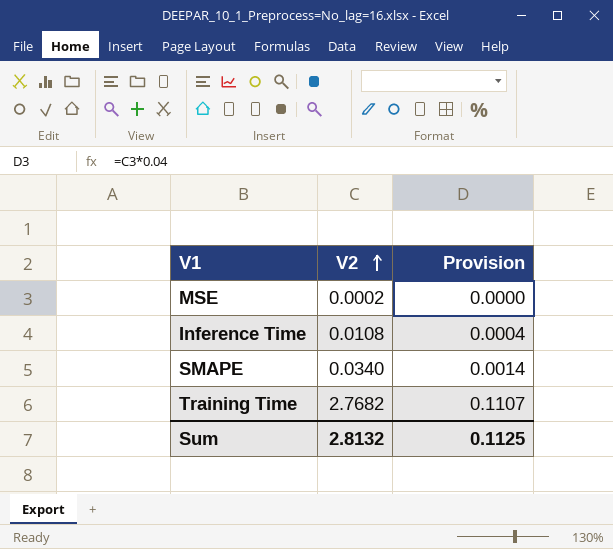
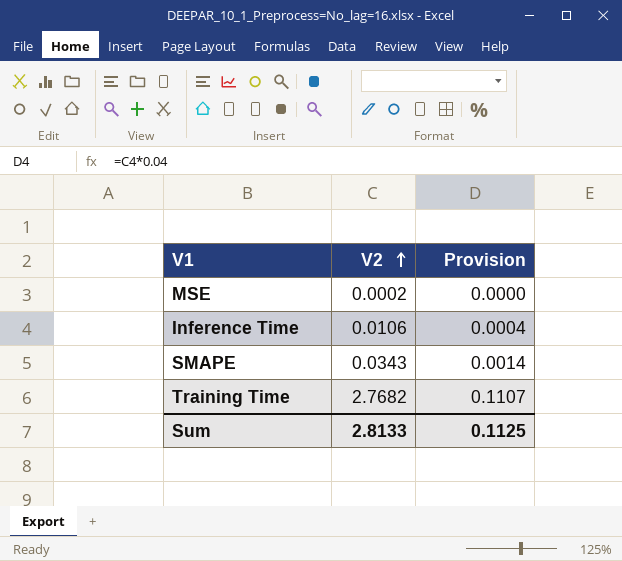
Inference Time | V2: 0.0108 -> 0.0106
SMAPE | V2: 0.0340 -> 0.0343
Sum | V2: 2.8132 -> 2.8133

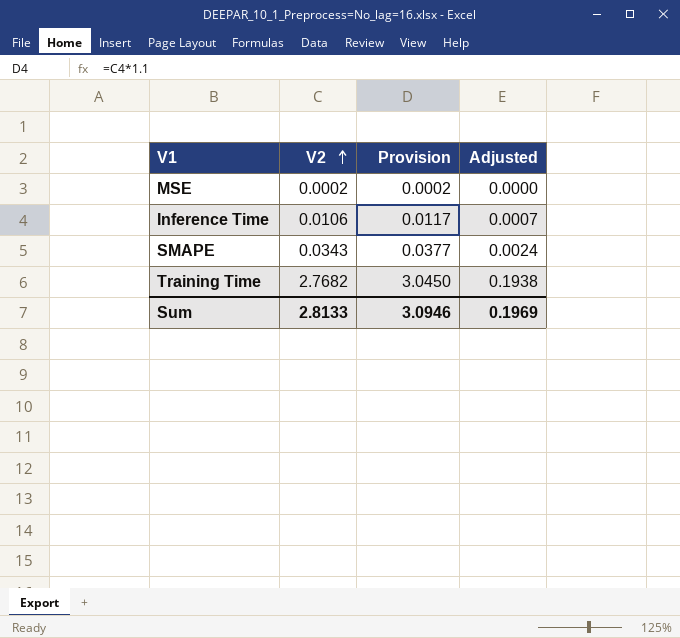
column Provision | formula: [V2] * 0.04 -> [V2] * 1.1
column Adjusted | formula: none -> [V2] * 0.07
Sum | Provision: 0.1125 -> 3.0946

